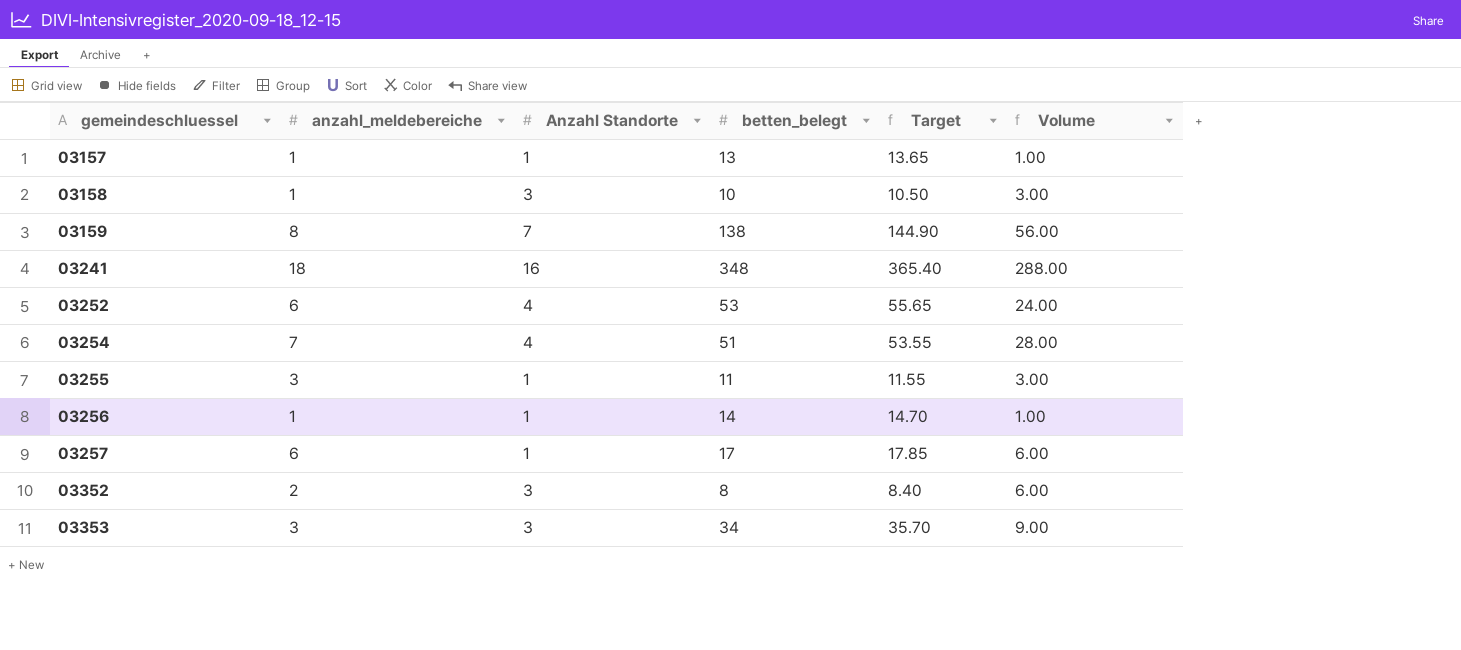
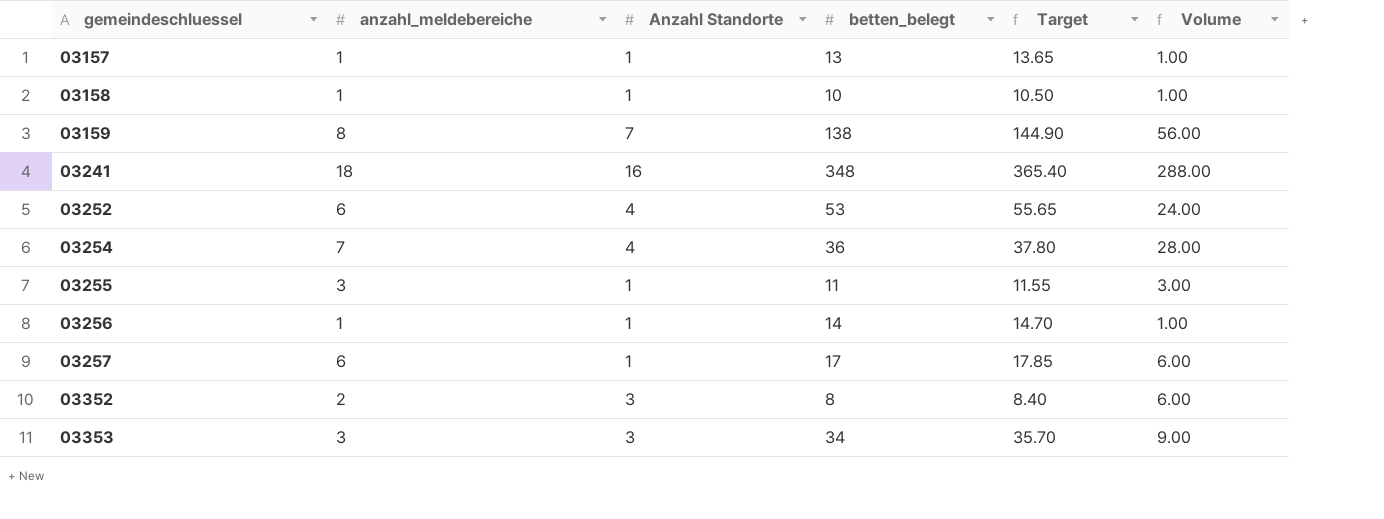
03158 | Anzahl Standorte: 3 -> 1
03158 | Volume: 3.00 -> 1.00
03254 | betten_belegt: 51 -> 36
03254 | Target: 53.55 -> 37.80

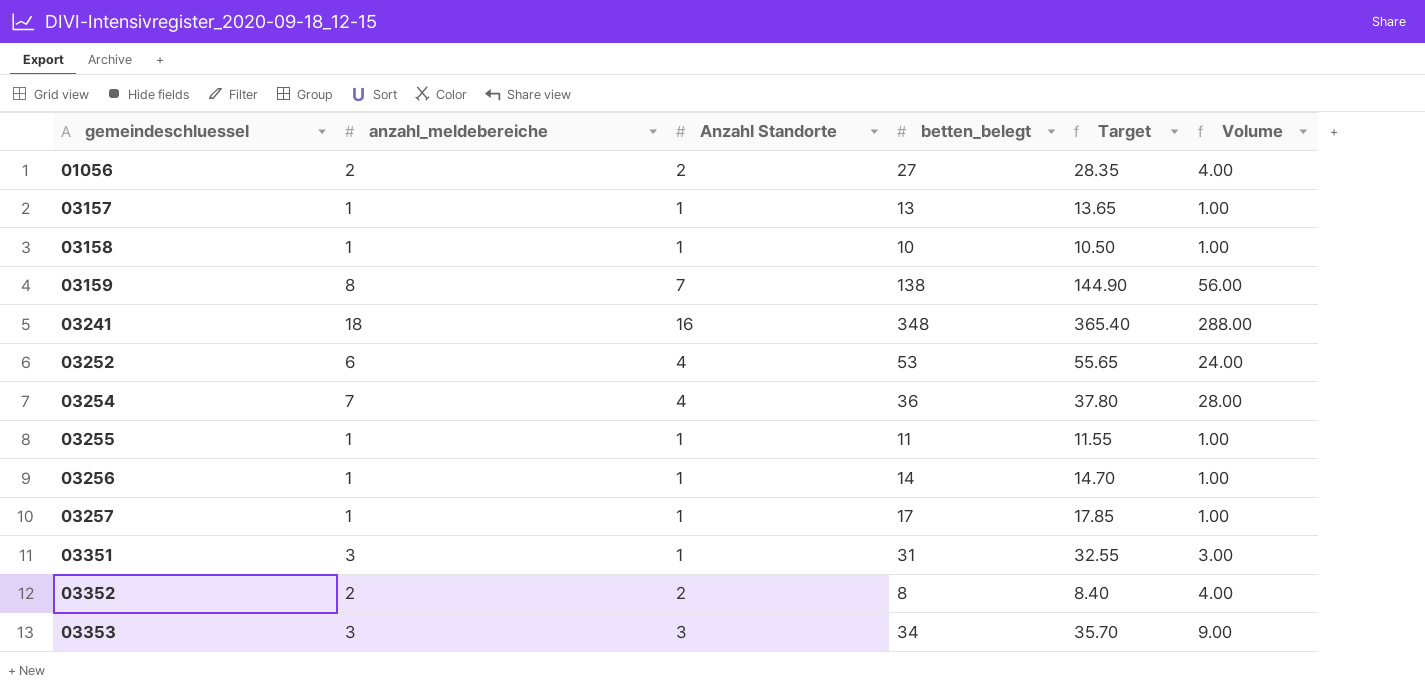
row 01056: none -> 2 | 2 | 27 | 28.35 | 4.00
03255 | anzahl_meldebereiche: 3 -> 1
03255 | Volume: 3.00 -> 1.00
03257 | anzahl_meldebereiche: 6 -> 1
03257 | Volume: 6.00 -> 1.00
row 03351: none -> 3 | 1 | 31 | 32.55 | 3.00
03352 | Anzahl Standorte: 3 -> 2
03352 | Volume: 6.00 -> 4.00

